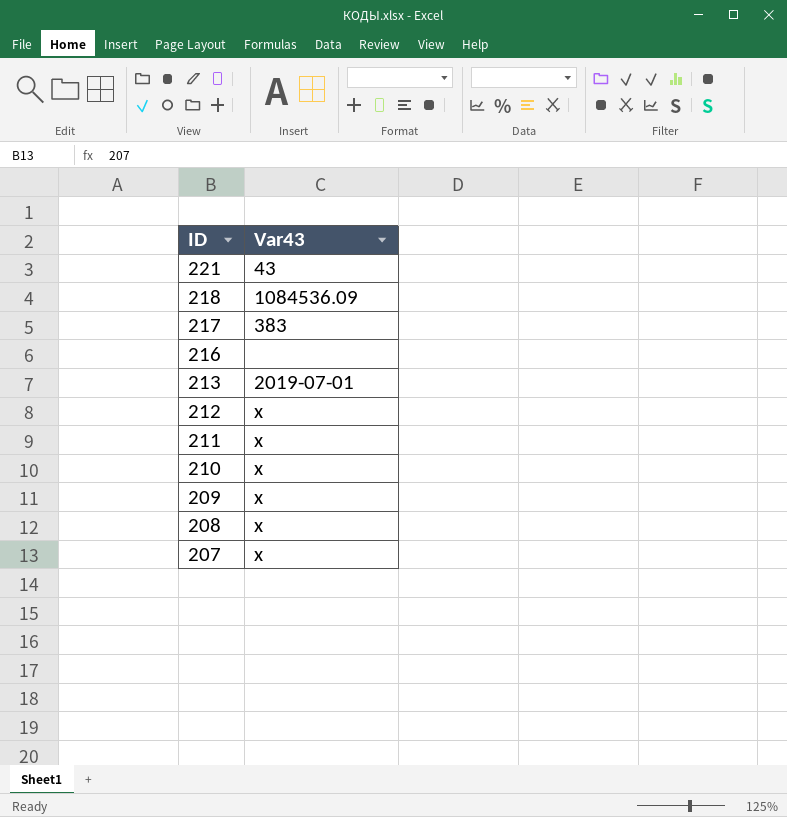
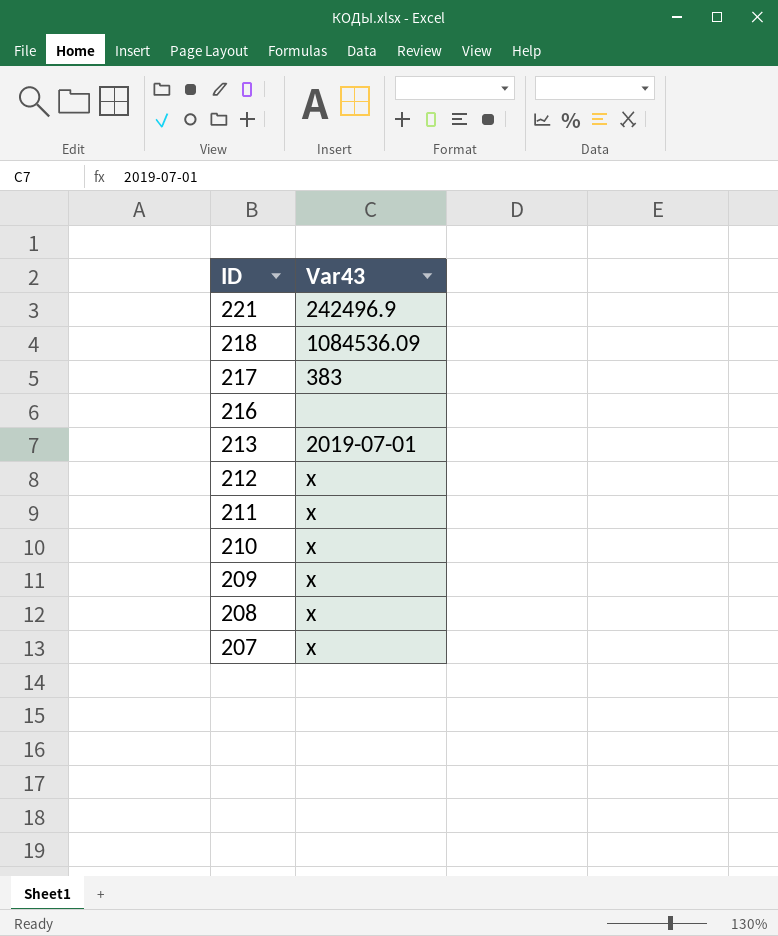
221 | Var43: 43 -> 242496.9

